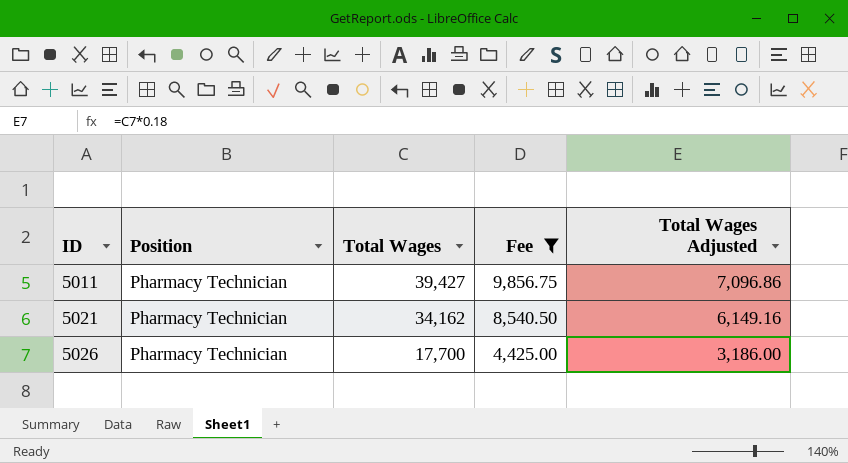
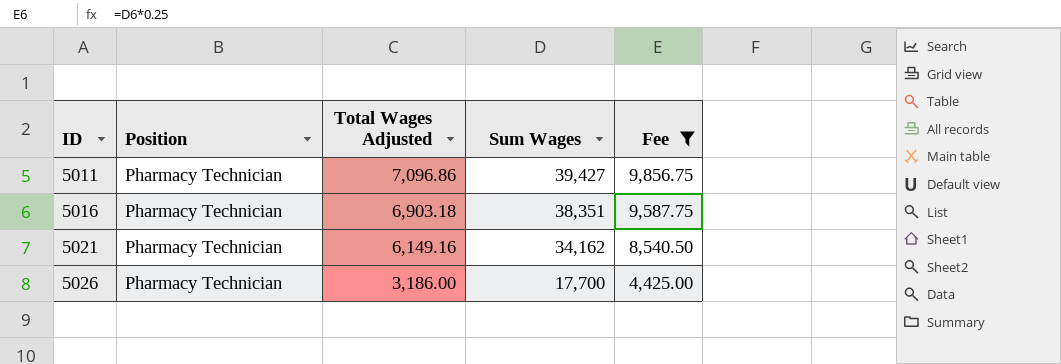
column Total Wages Adjusted | position: 5 -> 3
column name: Total Wages -> Sum Wages
row 5016: none -> Pharmacy Technician | 6,903.18 | 38,351 | 9,587.75

